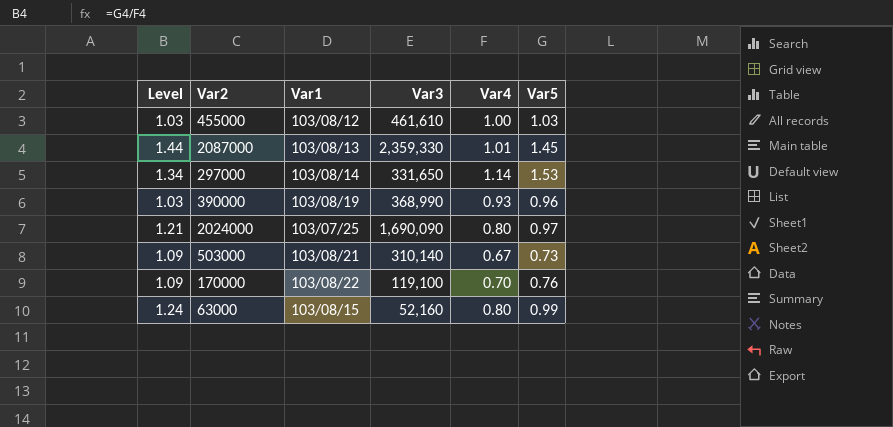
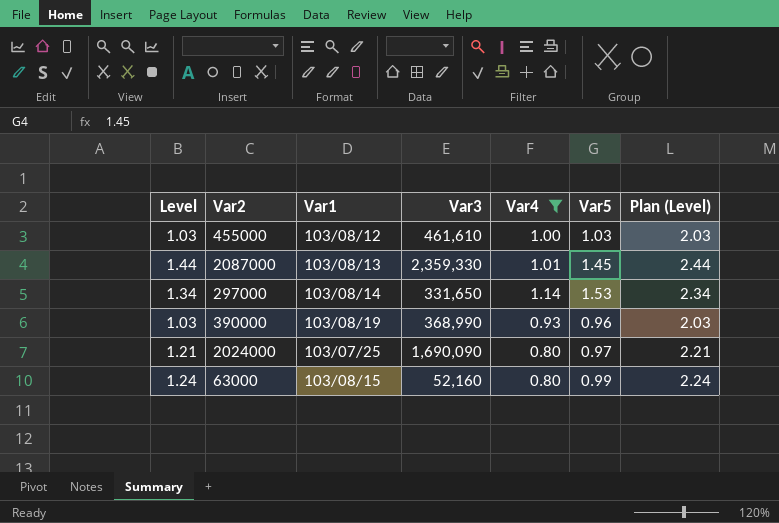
filter: none -> Var4 >= 0.80
column Plan (Level) | formula: none -> [Level] + 1

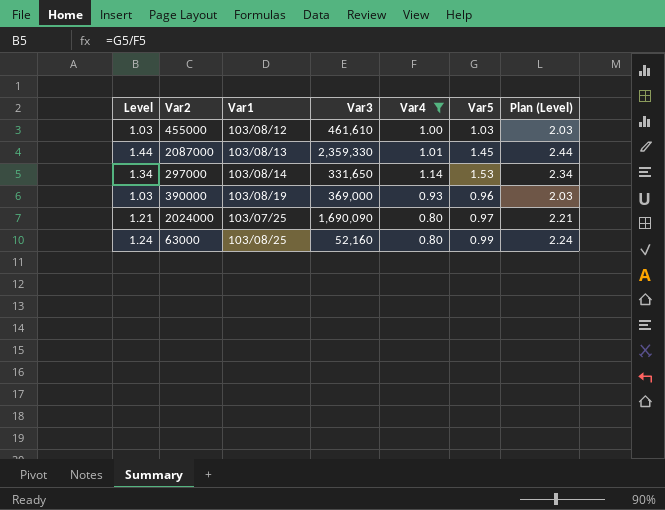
390000 | Var3: 368,990 -> 369,000
63000 | Var1: 103/08/15 -> 103/08/25

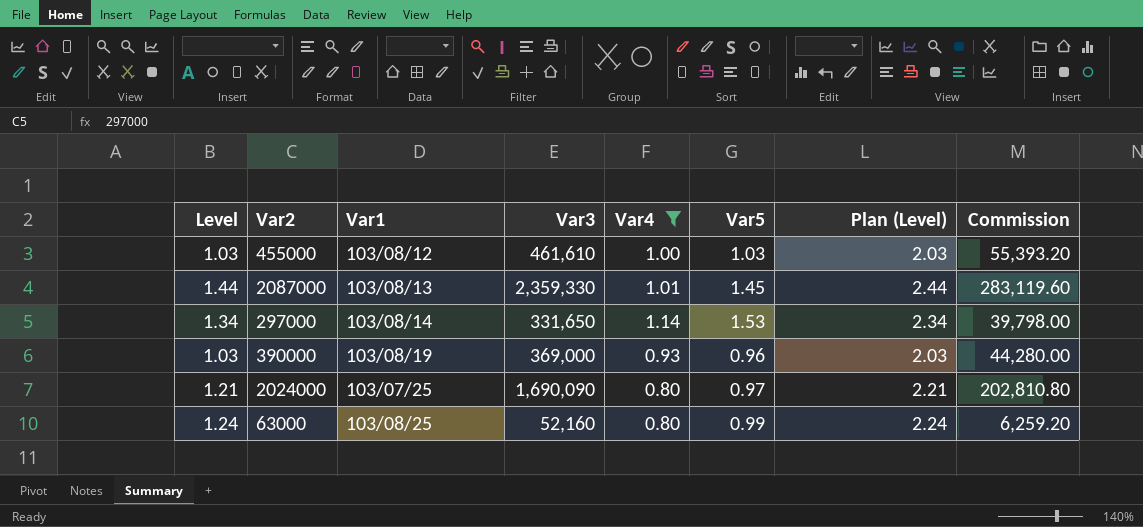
column Commission | formula: none -> [Var3] * 0.12

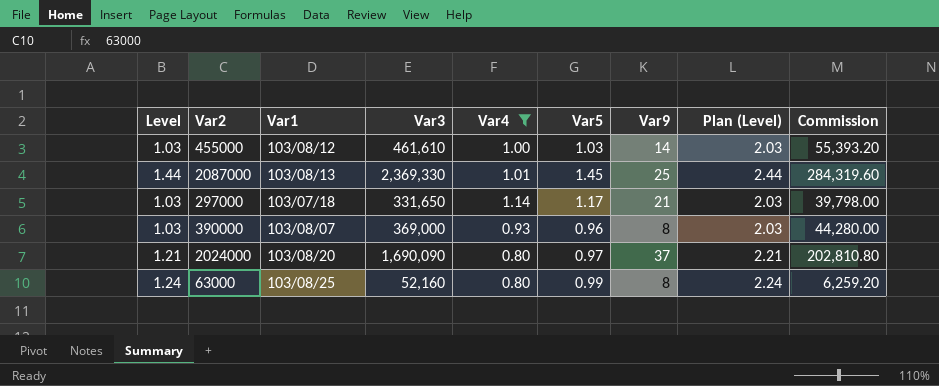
column Var9 | position: none -> 7
2087000 | Var3: 2,359,330 -> 2,369,330
2087000 | Commission: 283,119.60 -> 284,319.60
297000 | Level: 1.34 -> 1.03
297000 | Var1: 103/08/14 -> 103/07/18
297000 | Var5: 1.53 -> 1.17
297000 | Plan (Level): 2.34 -> 2.03
390000 | Var1: 103/08/19 -> 103/08/07
2024000 | Var1: 103/07/25 -> 103/08/20

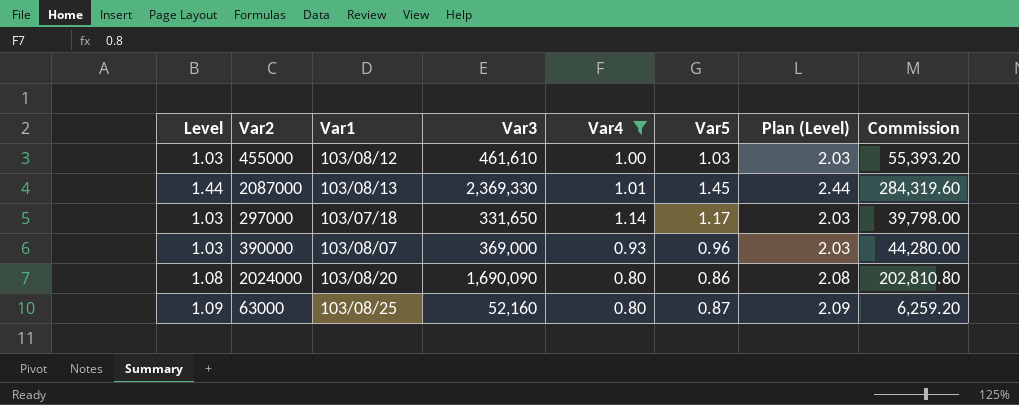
column Var9 | position: 7 -> none
2024000 | Level: 1.21 -> 1.08
2024000 | Var5: 0.97 -> 0.86
2024000 | Plan (Level): 2.21 -> 2.08
63000 | Level: 1.24 -> 1.09
63000 | Var5: 0.99 -> 0.87
63000 | Plan (Level): 2.24 -> 2.09

